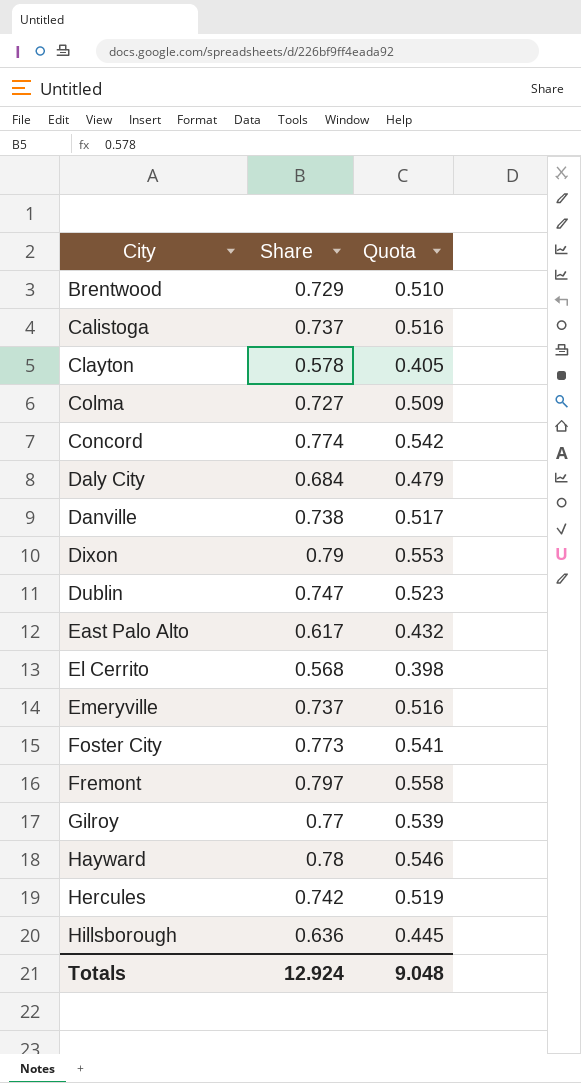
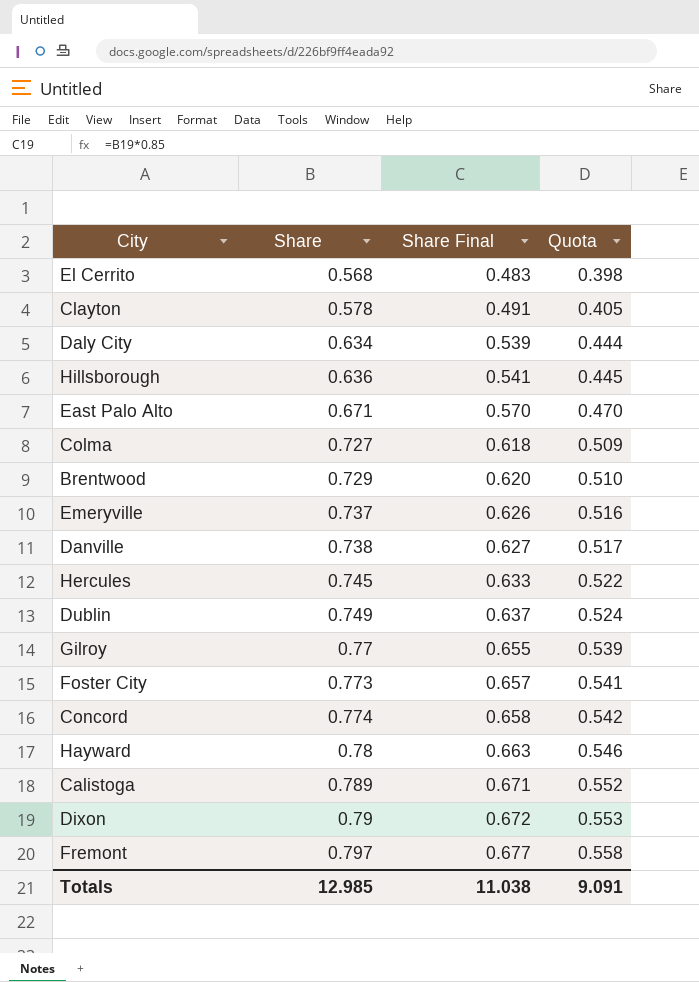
row order: City ascending -> Share ascending
column Share Final | formula: none -> [Share] * 0.85
Daly City | Share: 0.684 -> 0.634
Daly City | Quota: 0.479 -> 0.444
East Palo Alto | Share: 0.617 -> 0.671
East Palo Alto | Quota: 0.432 -> 0.470
Hercules | Share: 0.742 -> 0.745
Hercules | Quota: 0.519 -> 0.522
Dublin | Share: 0.747 -> 0.749
Dublin | Quota: 0.523 -> 0.524
Calistoga | Share: 0.737 -> 0.789
Calistoga | Quota: 0.516 -> 0.552
Totals | Share: 12.924 -> 12.985
Totals | Quota: 9.048 -> 9.091

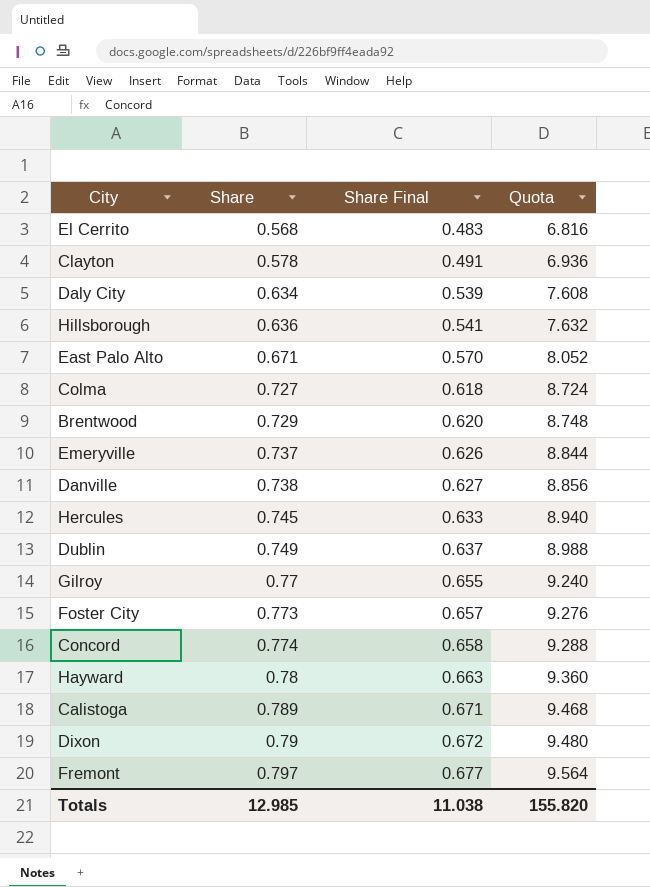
column Quota | formula: [Share] * 0.7 -> [Share] * 12
Totals | Quota: 9.091 -> 155.820

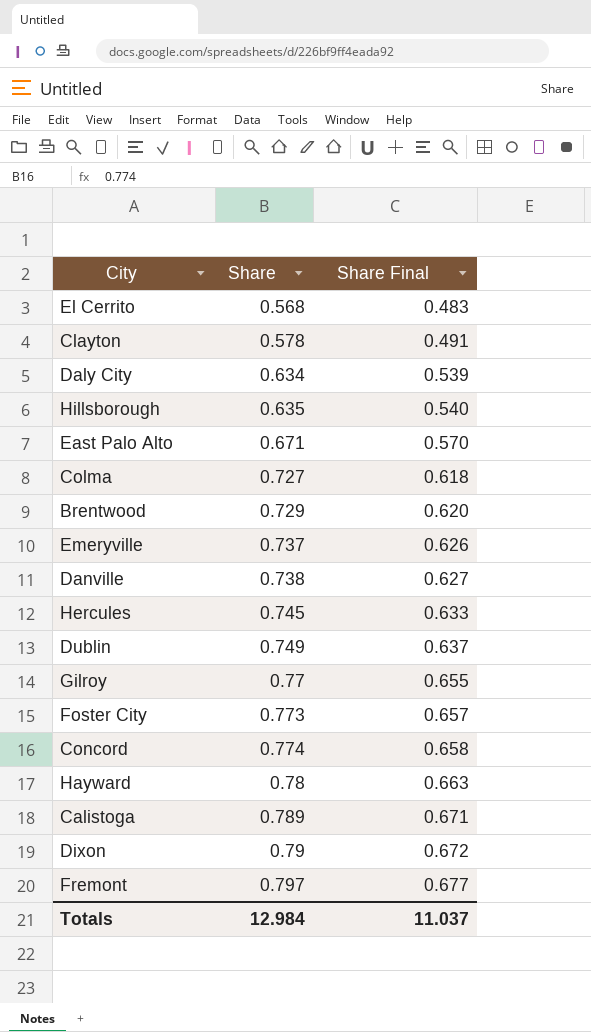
column Quota | formula: [Share] * 12 -> none
Hillsborough | Share: 0.636 -> 0.635
Hillsborough | Share Final: 0.541 -> 0.540
Totals | Share: 12.985 -> 12.984
Totals | Share Final: 11.038 -> 11.037

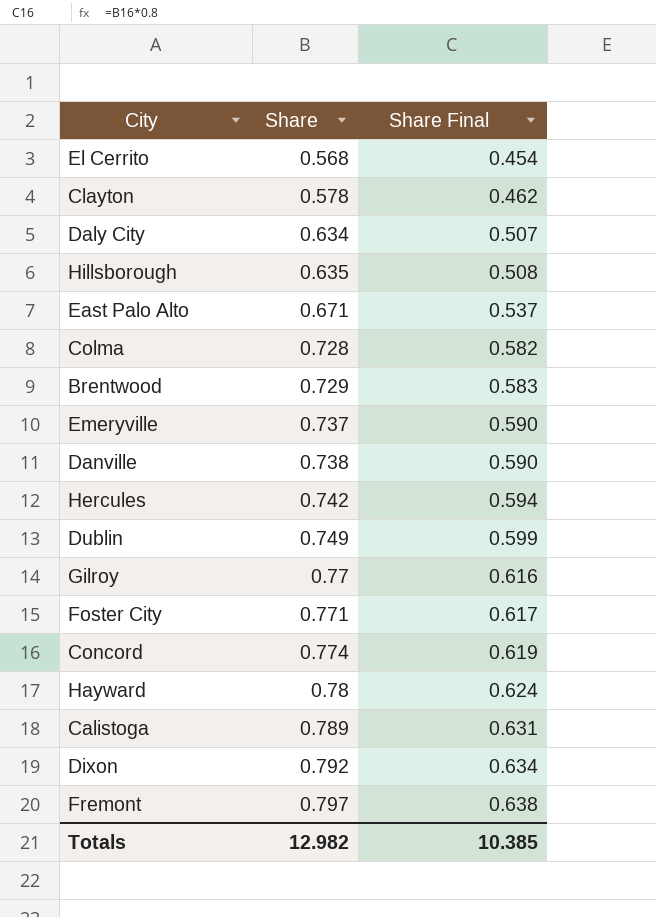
column Share Final | formula: [Share] * 0.85 -> [Share] * 0.8
Colma | Share: 0.727 -> 0.728
Hercules | Share: 0.745 -> 0.742
Foster City | Share: 0.773 -> 0.771
Dixon | Share: 0.79 -> 0.792
Totals | Share: 12.984 -> 12.982
Totals | Share Final: 11.037 -> 10.385

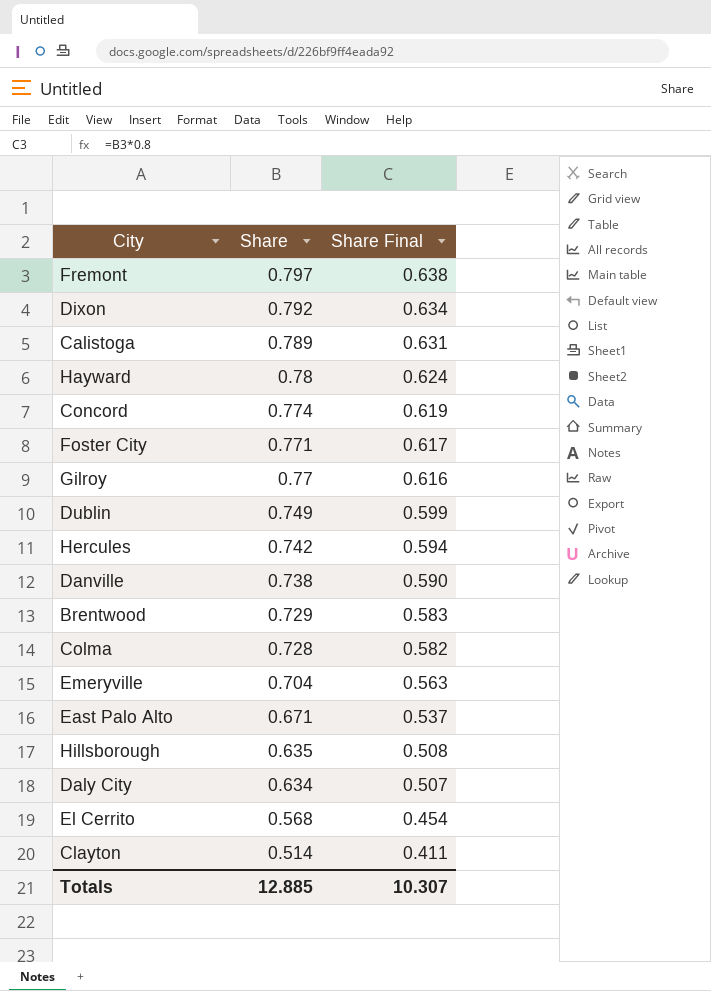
row order: Share ascending -> Share descending
Emeryville | Share: 0.737 -> 0.704
Emeryville | Share Final: 0.590 -> 0.563
Clayton | Share: 0.578 -> 0.514
Clayton | Share Final: 0.462 -> 0.411
Totals | Share: 12.982 -> 12.885
Totals | Share Final: 10.385 -> 10.307

